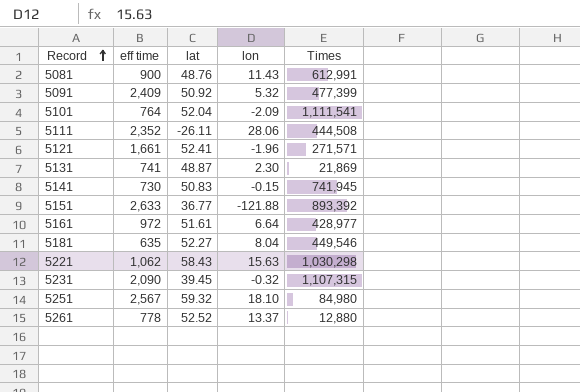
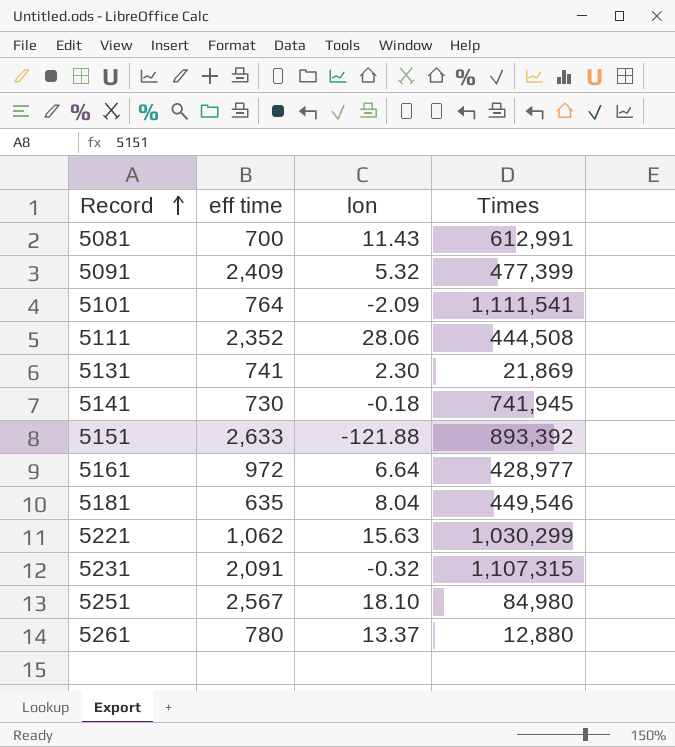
column lat | position: 3 -> none
row 5121: 1,661 | 52.41 | -1.96 | 271,571 -> none
5081 | eff time: 900 -> 700
5141 | lon: -0.15 -> -0.18
5221 | Times: 1,030,298 -> 1,030,299
5231 | eff time: 2,090 -> 2,091
5261 | eff time: 778 -> 780

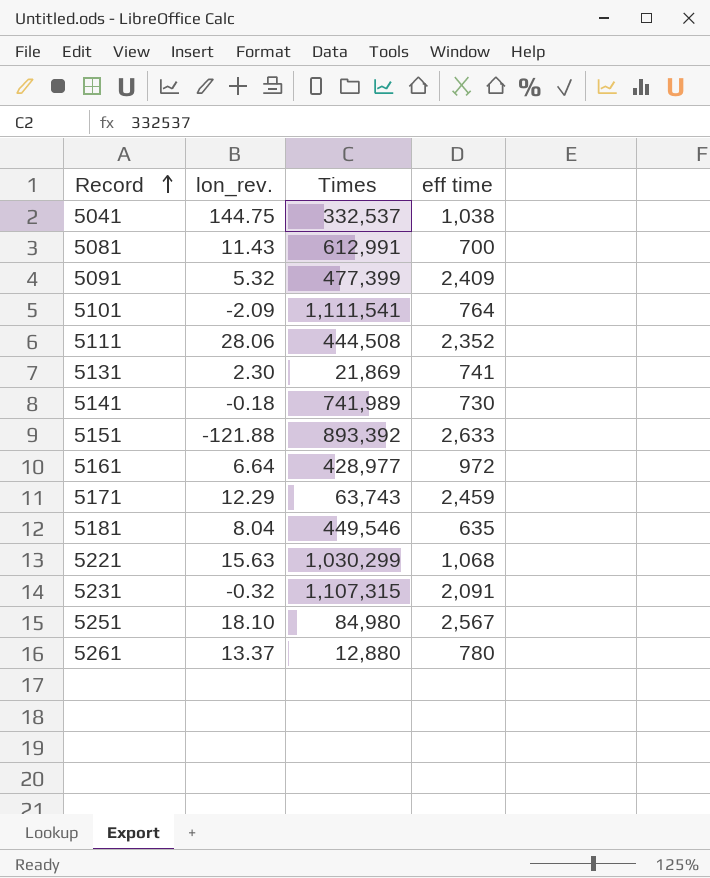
column name: lon -> lon_rev.
column eff time | position: 2 -> 4
row 5041: none -> 144.75 | 332,537 | 1,038
5141 | Times: 741,945 -> 741,989
row 5171: none -> 12.29 | 63,743 | 2,459
5221 | eff time: 1,062 -> 1,068

